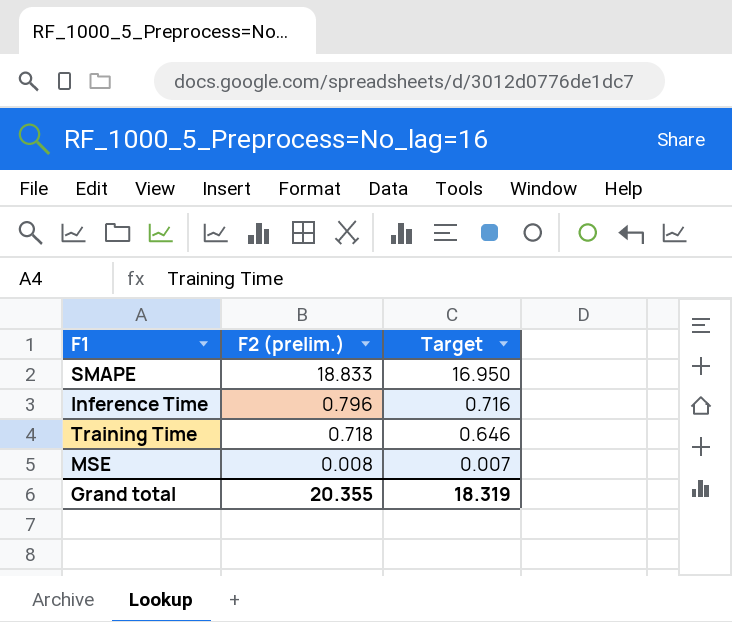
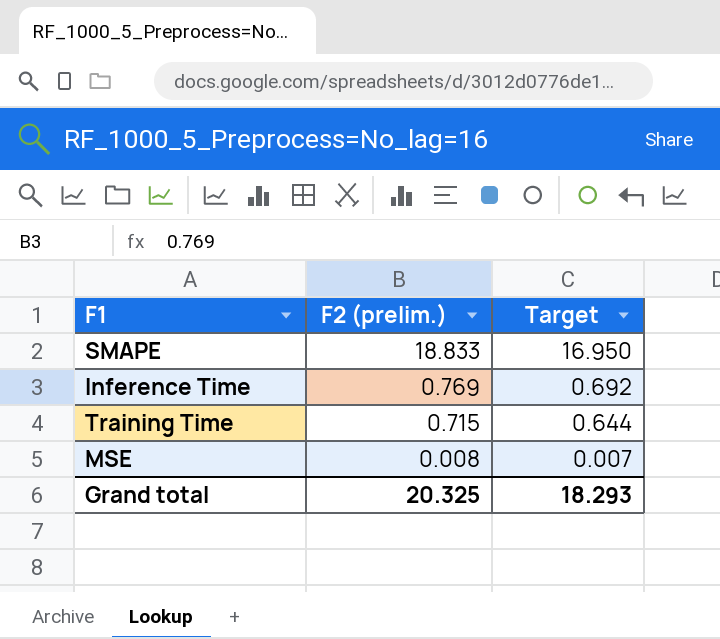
Inference Time | F2 (prelim.): 0.796 -> 0.769
Inference Time | Target: 0.716 -> 0.692
Training Time | F2 (prelim.): 0.718 -> 0.715
Training Time | Target: 0.646 -> 0.644
Grand total | F2 (prelim.): 20.355 -> 20.325
Grand total | Target: 18.319 -> 18.293

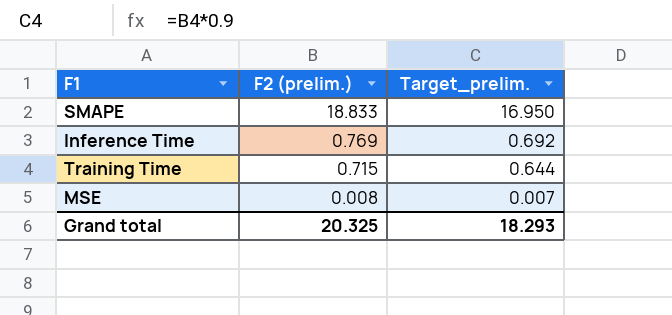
column name: Target -> Target_prelim.

